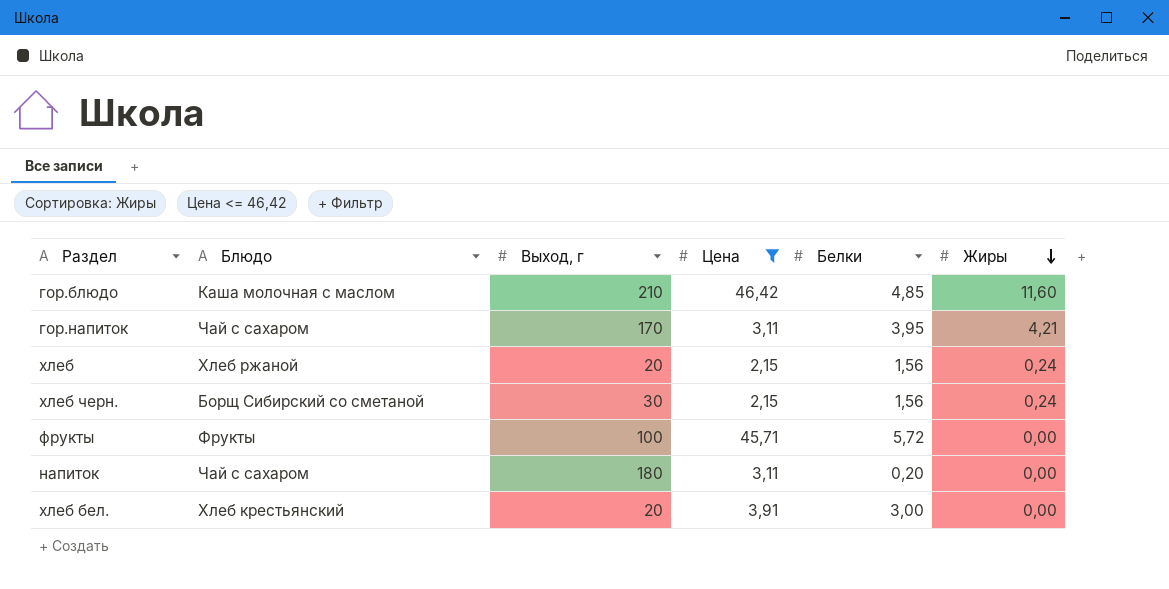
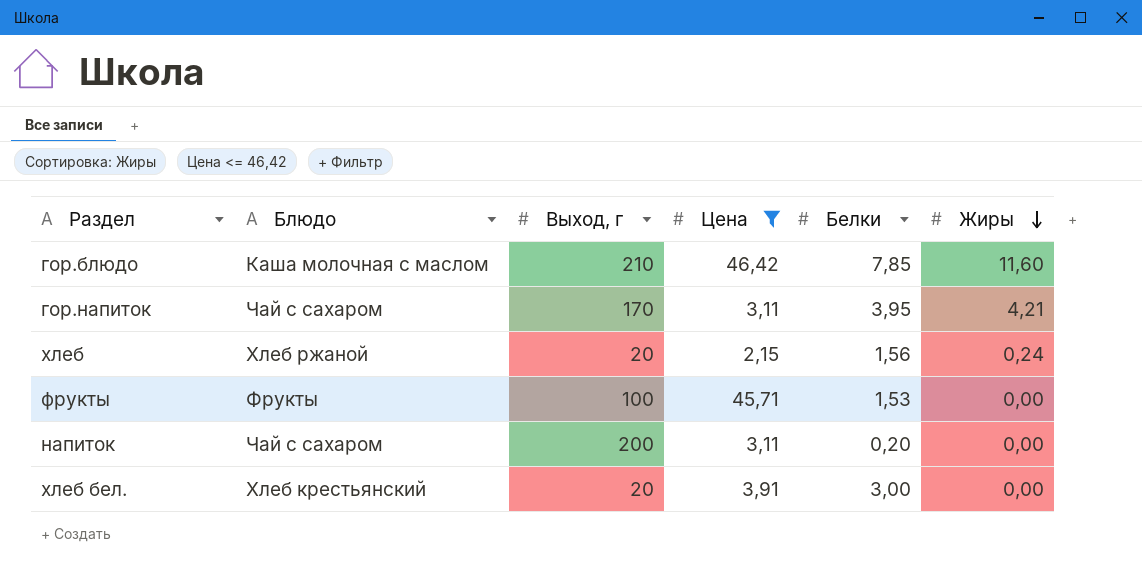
row хлеб черн.: Борщ Сибирский со сметаной | 30 | 2,15 | 1,56 | 0,24 -> none
гор.блюдо | Белки: 4,85 -> 7,85
фрукты | Белки: 5,72 -> 1,53
напиток | Выход, г: 180 -> 200

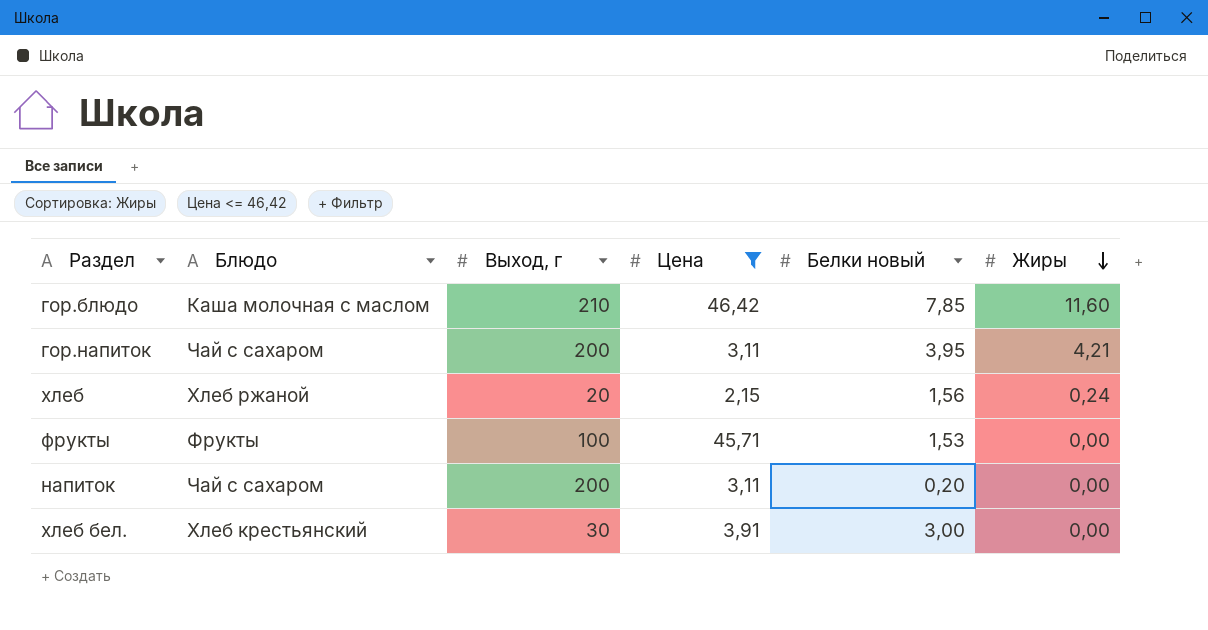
column name: Белки -> Белки новый
гор.напиток | Выход, г: 170 -> 200
хлеб бел. | Выход, г: 20 -> 30

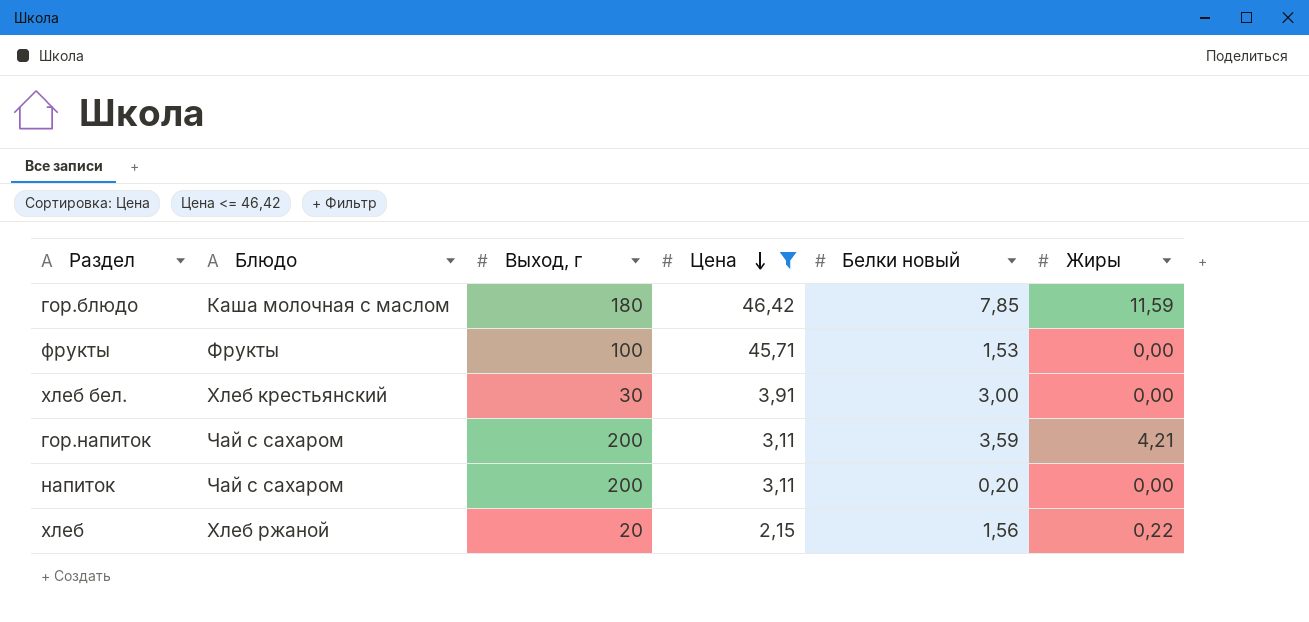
row order: Жиры descending -> Цена descending
гор.блюдо | Выход, г: 210 -> 180
гор.блюдо | Жиры: 11,60 -> 11,59
гор.напиток | Белки новый: 3,95 -> 3,59
хлеб | Жиры: 0,24 -> 0,22

